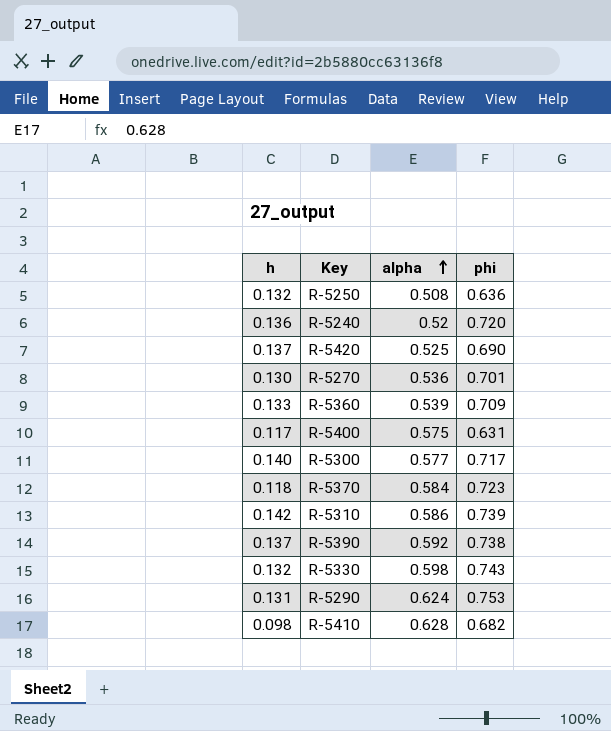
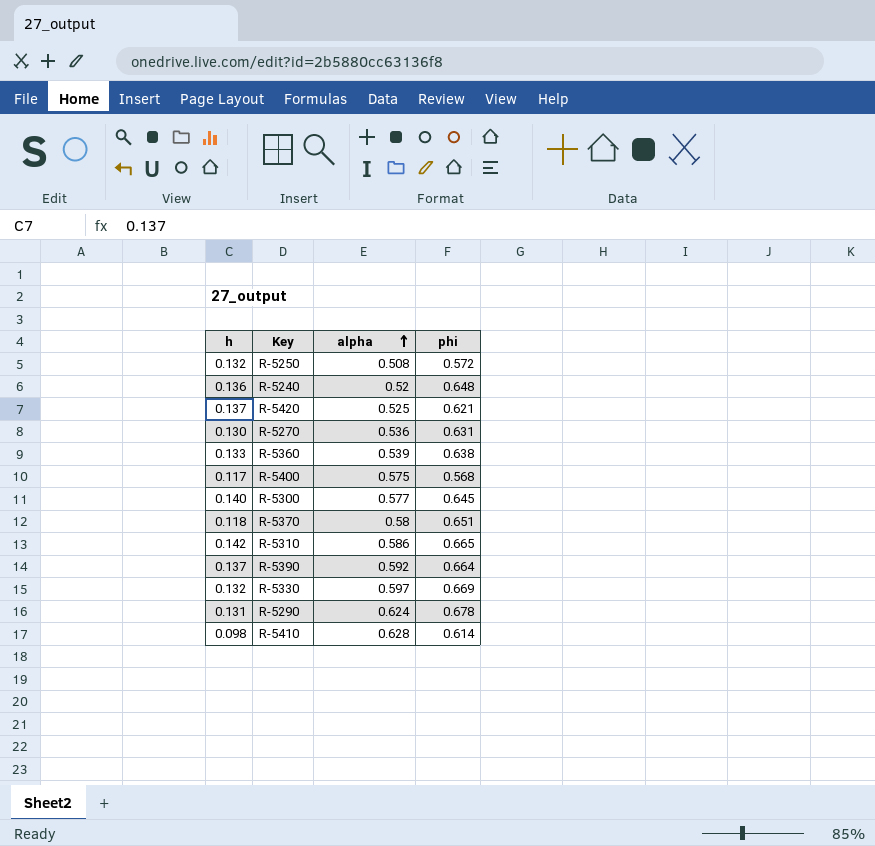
R-5250 | phi: 0.636 -> 0.572
R-5240 | phi: 0.720 -> 0.648
R-5420 | phi: 0.690 -> 0.621
R-5270 | phi: 0.701 -> 0.631
R-5360 | phi: 0.709 -> 0.638
R-5400 | phi: 0.631 -> 0.568
R-5300 | phi: 0.717 -> 0.645
R-5370 | alpha: 0.584 -> 0.58
R-5370 | phi: 0.723 -> 0.651
R-5310 | phi: 0.739 -> 0.665
R-5390 | phi: 0.738 -> 0.664
R-5330 | alpha: 0.598 -> 0.597
R-5330 | phi: 0.743 -> 0.669
R-5290 | phi: 0.753 -> 0.678
R-5410 | phi: 0.682 -> 0.614

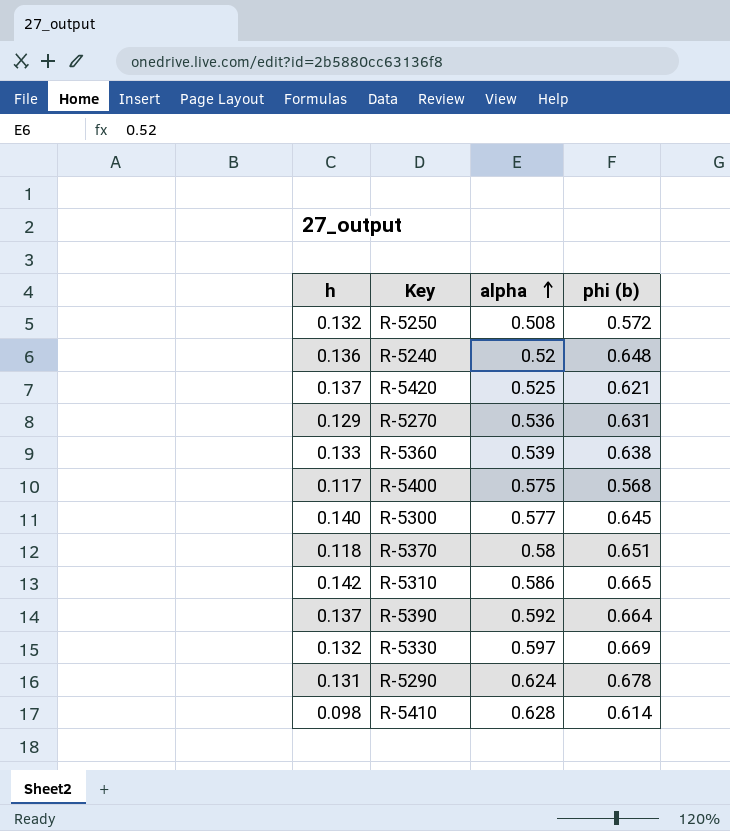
column name: phi -> phi (b)
R-5270 | h: 0.130 -> 0.129

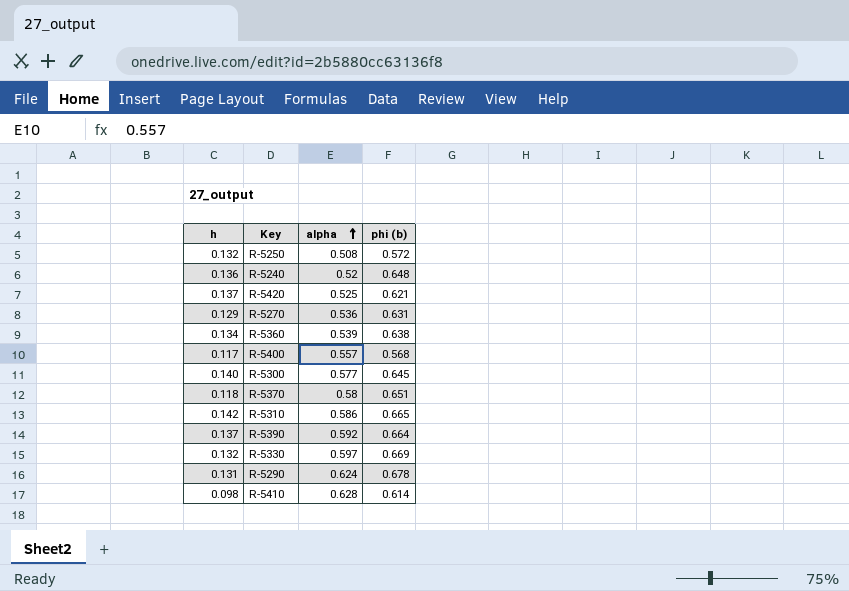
R-5360 | h: 0.133 -> 0.134
R-5400 | alpha: 0.575 -> 0.557

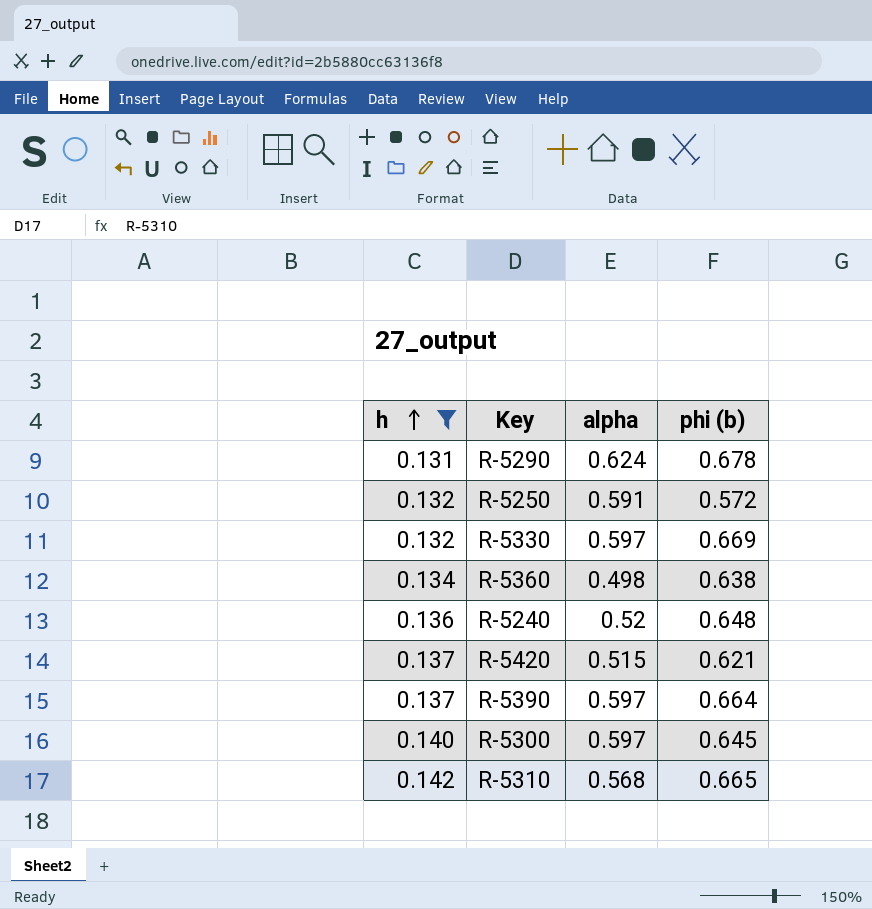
filter: none -> h >= 0.131
row order: alpha ascending -> h ascending
R-5250 | alpha: 0.508 -> 0.591
R-5360 | alpha: 0.539 -> 0.498
R-5420 | alpha: 0.525 -> 0.515
R-5390 | alpha: 0.592 -> 0.597
R-5300 | alpha: 0.577 -> 0.597
R-5310 | alpha: 0.586 -> 0.568

